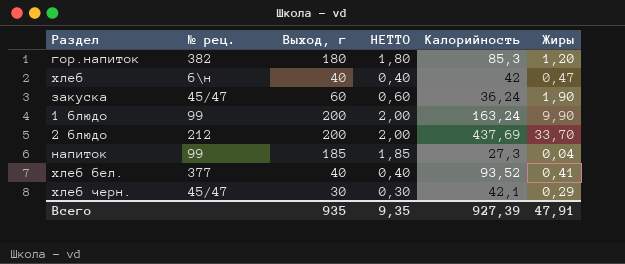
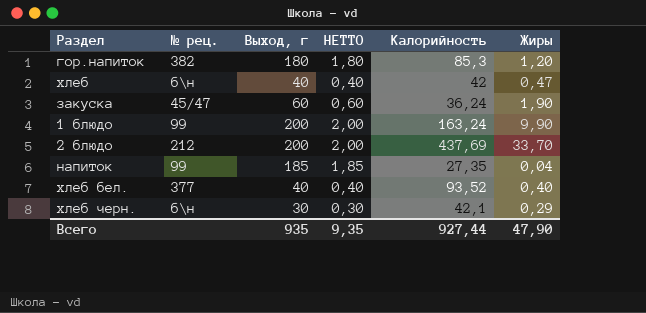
напиток | Калорийность: 27,3 -> 27,35
хлеб бел. | Жиры: 0,41 -> 0,40
хлеб черн. | № рец.: 45/47 -> б\н
Всего | Калорийность: 927,39 -> 927,44
Всего | Жиры: 47,91 -> 47,90

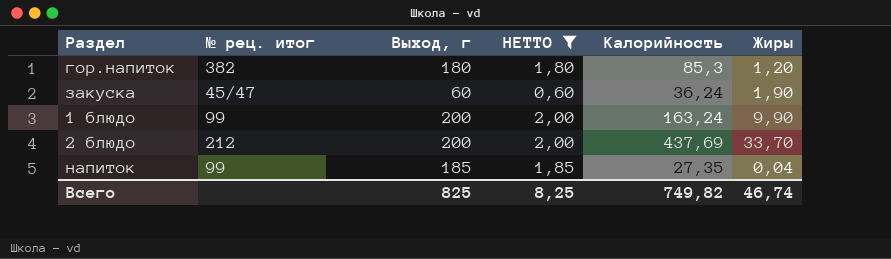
filter: none -> НЕТТО >= 0,60
column name: № рец. -> № рец. итог
Всего | Выход, г: 935 -> 825
Всего | НЕТТО: 9,35 -> 8,25
Всего | Калорийность: 927,44 -> 749,82
Всего | Жиры: 47,90 -> 46,74

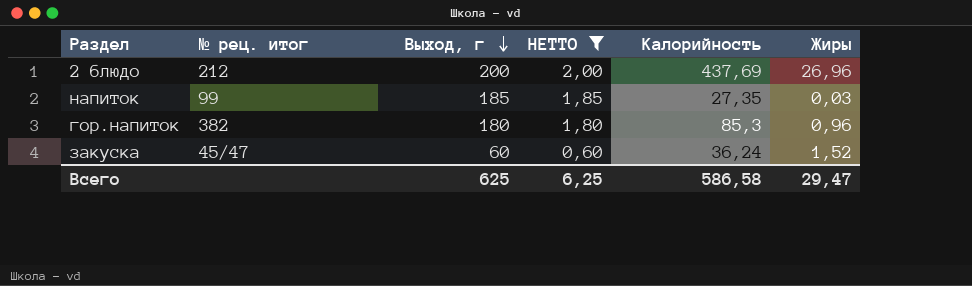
row order: none -> Выход, г descending
row 1 блюдо: 99 | 200 | 2,00 | 163,24 | 9,90 -> none
2 блюдо | Жиры: 33,70 -> 26,96
напиток | Жиры: 0,04 -> 0,03
гор.напиток | Жиры: 1,20 -> 0,96
закуска | Жиры: 1,90 -> 1,52
Всего | Выход, г: 825 -> 625
Всего | НЕТТО: 8,25 -> 6,25
Всего | Калорийность: 749,82 -> 586,58
Всего | Жиры: 46,74 -> 29,47

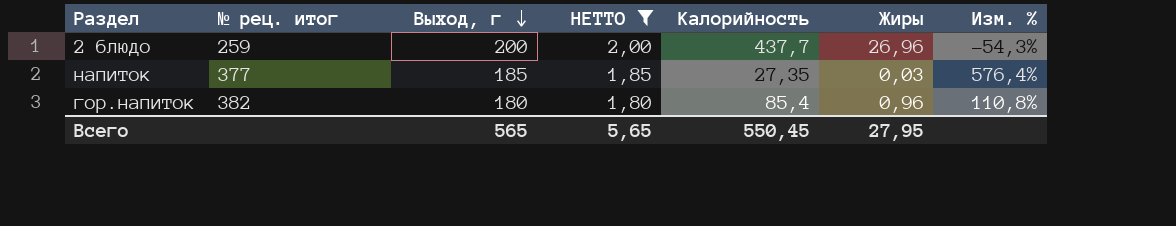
column Изм. % | formula: none -> ([Выход, г] - [Калорийность]) / [Калорийность]
row закуска: 45/47 | 60 | 0,60 | 36,24 | 1,52 -> none
2 блюдо | № рец. итог: 212 -> 259
2 блюдо | Калорийность: 437,69 -> 437,7
напиток | № рец. итог: 99 -> 377
гор.напиток | Калорийность: 85,3 -> 85,4
Всего | Выход, г: 625 -> 565
Всего | НЕТТО: 6,25 -> 5,65
Всего | Калорийность: 586,58 -> 550,45
Всего | Жиры: 29,47 -> 27,95

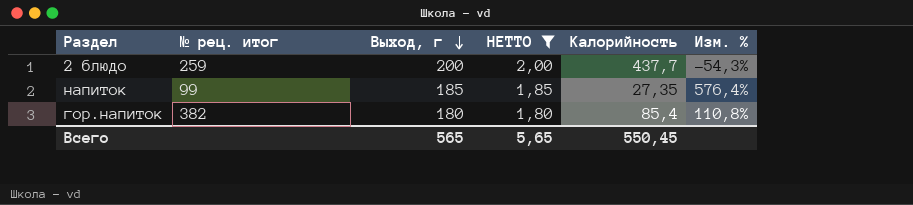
column Жиры | position: 6 -> none
напиток | № рец. итог: 377 -> 99

